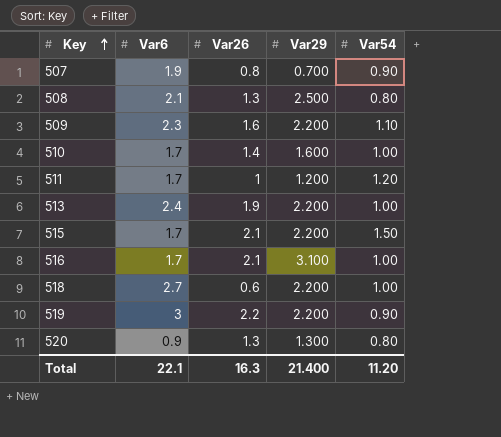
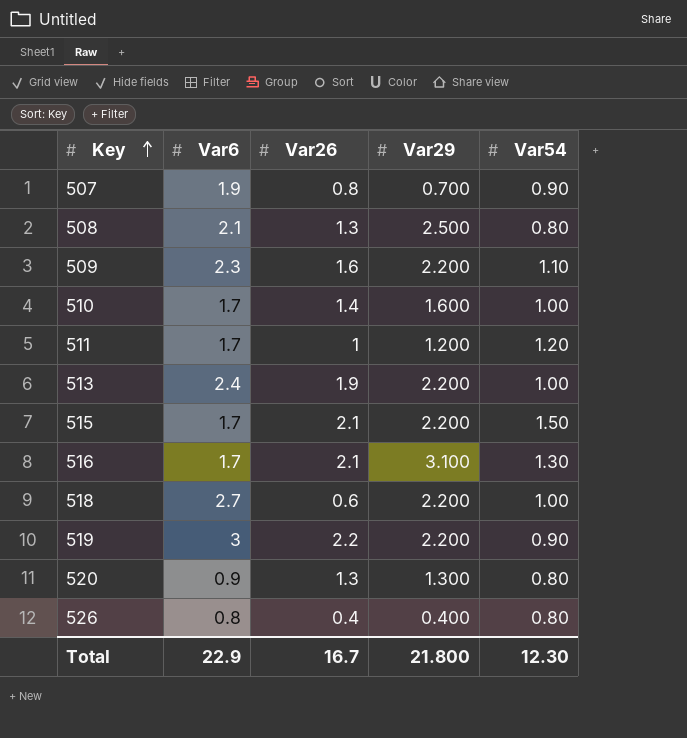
516 | Var54: 1.00 -> 1.30
row 526: none -> 0.8 | 0.4 | 0.400 | 0.80
Total | Var6: 22.1 -> 22.9
Total | Var26: 16.3 -> 16.7
Total | Var29: 21.400 -> 21.800
Total | Var54: 11.20 -> 12.30

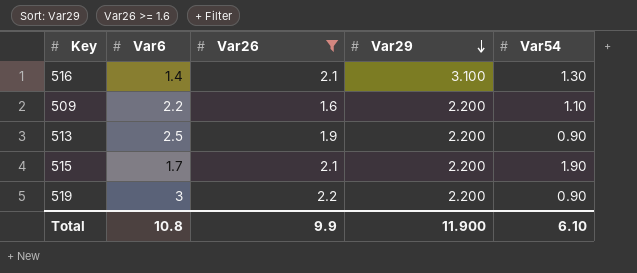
filter: none -> Var26 >= 1.6
row order: Key ascending -> Var29 descending
516 | Var6: 1.7 -> 1.4
509 | Var6: 2.3 -> 2.2
513 | Var6: 2.4 -> 2.5
513 | Var54: 1.00 -> 0.90
515 | Var54: 1.50 -> 1.90
Total | Var6: 22.9 -> 10.8
Total | Var26: 16.7 -> 9.9
Total | Var29: 21.800 -> 11.900
Total | Var54: 12.30 -> 6.10

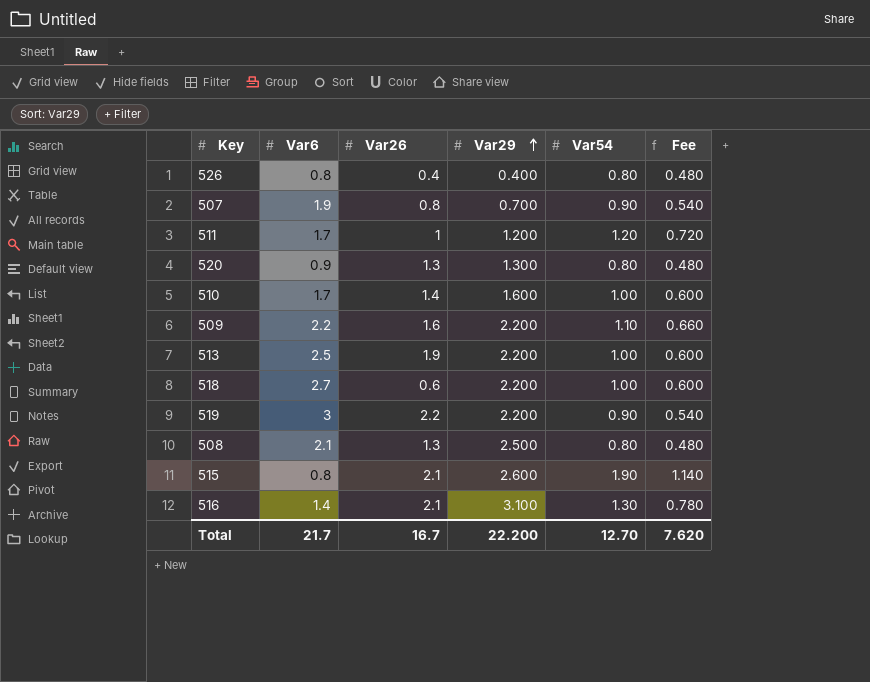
filter: Var26 >= 1.6 -> none
row order: Var29 descending -> Var29 ascending
column Fee | formula: none -> [Var54] * 0.6
513 | Var54: 0.90 -> 1.00
515 | Var6: 1.7 -> 0.8
515 | Var29: 2.200 -> 2.600
Total | Var6: 10.8 -> 21.7
Total | Var26: 9.9 -> 16.7
Total | Var29: 11.900 -> 22.200
Total | Var54: 6.10 -> 12.70

